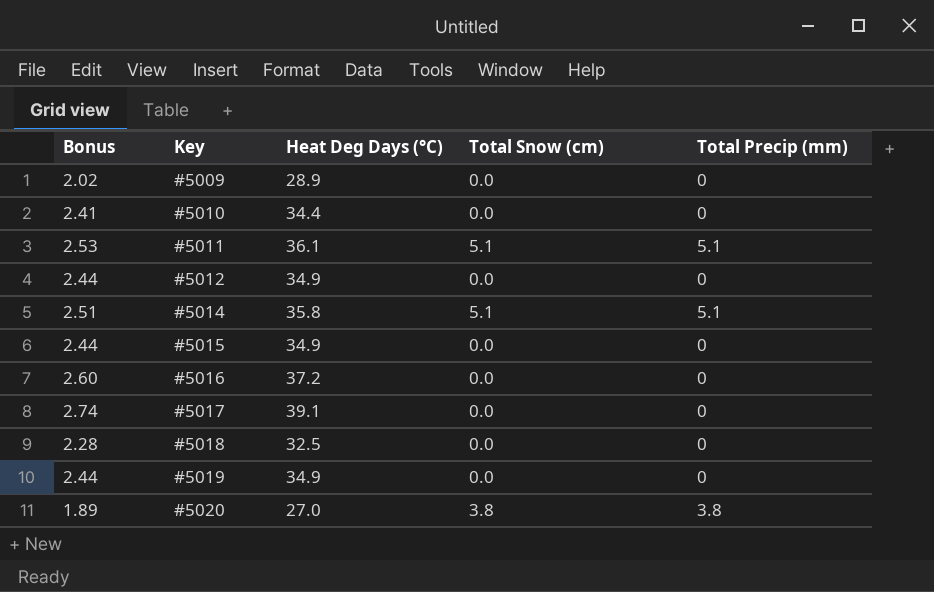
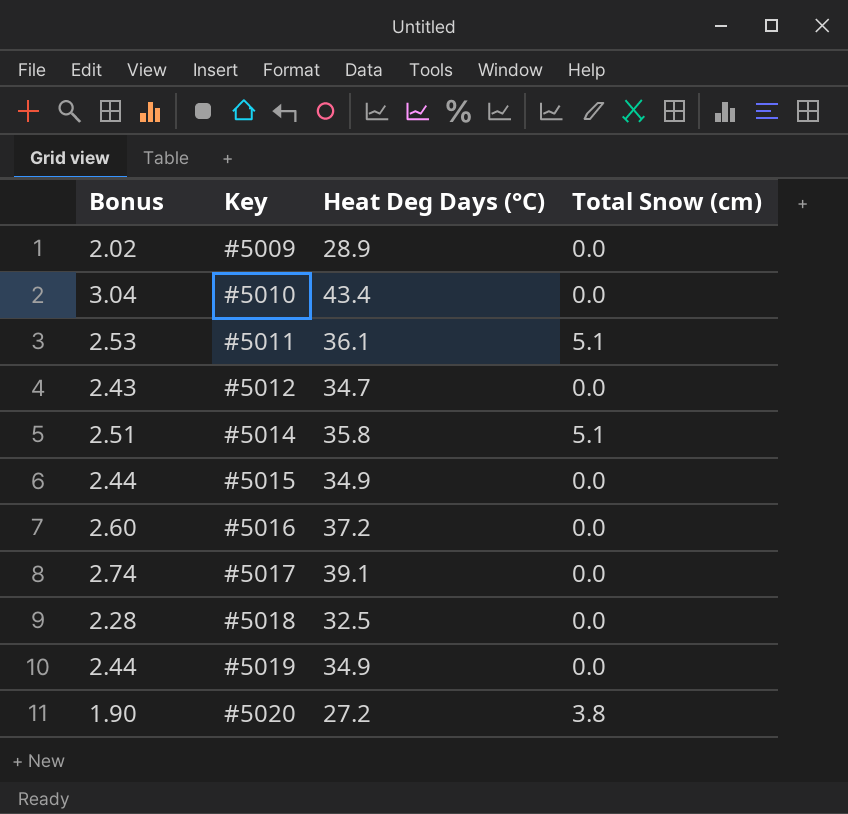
column Total Precip (mm) | position: 5 -> none
#5010 | Bonus: 2.41 -> 3.04
#5010 | Heat Deg Days (°C): 34.4 -> 43.4
#5012 | Bonus: 2.44 -> 2.43
#5012 | Heat Deg Days (°C): 34.9 -> 34.7
#5020 | Bonus: 1.89 -> 1.90
#5020 | Heat Deg Days (°C): 27.0 -> 27.2

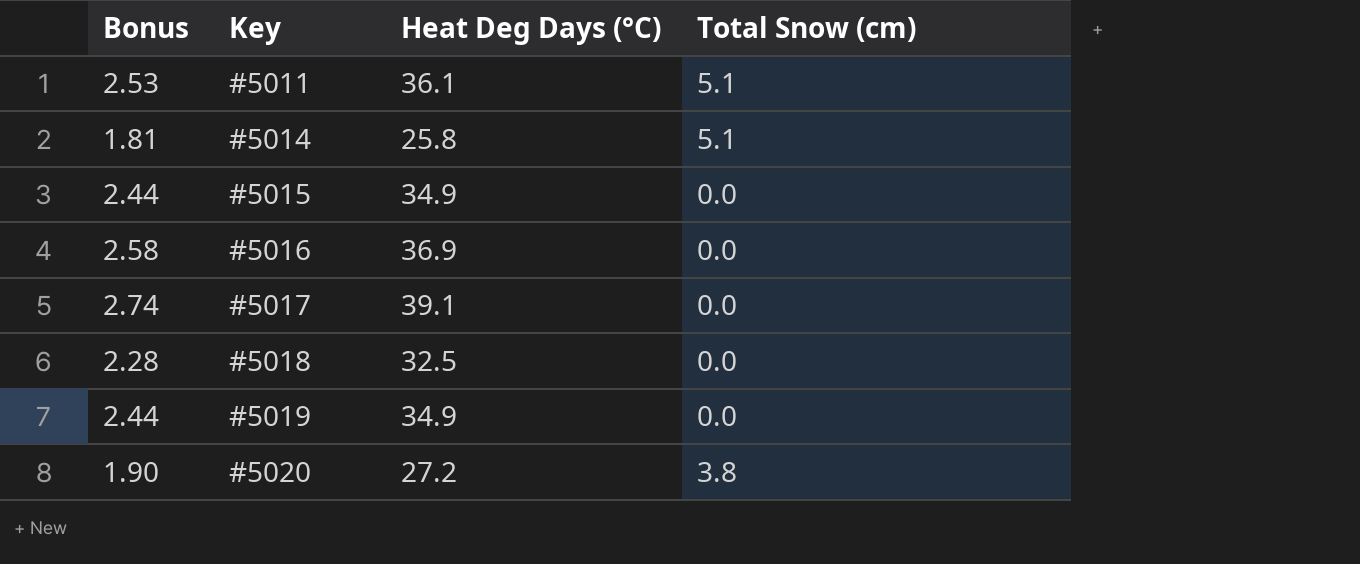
row #5009: 2.02 | 28.9 | 0.0 -> none
row #5010: 3.04 | 43.4 | 0.0 -> none
row #5012: 2.43 | 34.7 | 0.0 -> none
#5014 | Bonus: 2.51 -> 1.81
#5014 | Heat Deg Days (°C): 35.8 -> 25.8
#5016 | Bonus: 2.60 -> 2.58
#5016 | Heat Deg Days (°C): 37.2 -> 36.9

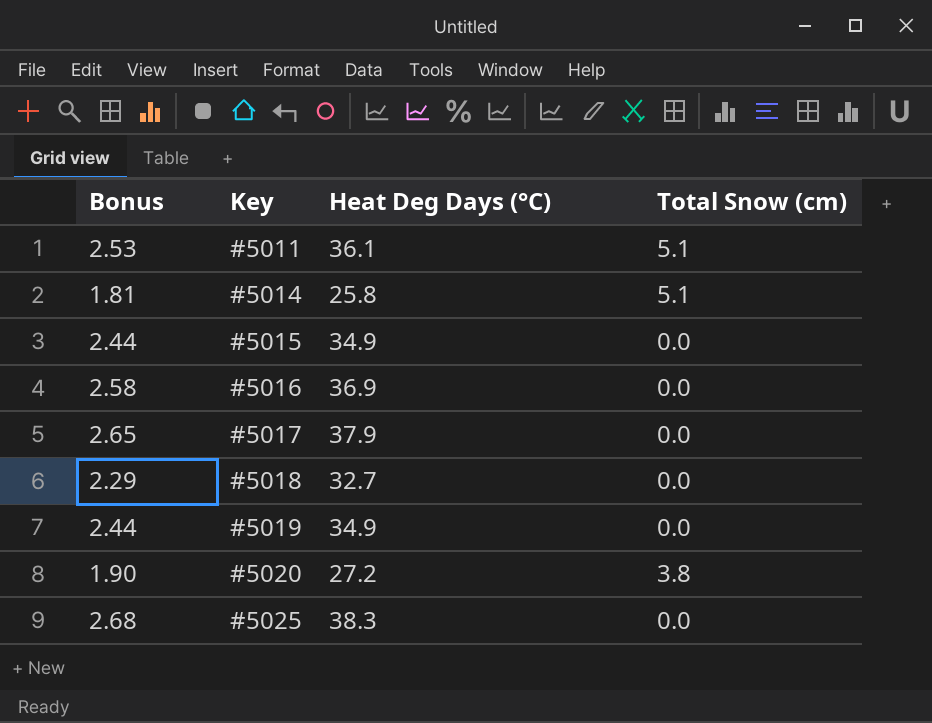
#5017 | Bonus: 2.74 -> 2.65
#5017 | Heat Deg Days (°C): 39.1 -> 37.9
#5018 | Bonus: 2.28 -> 2.29
#5018 | Heat Deg Days (°C): 32.5 -> 32.7
row #5025: none -> 2.68 | 38.3 | 0.0

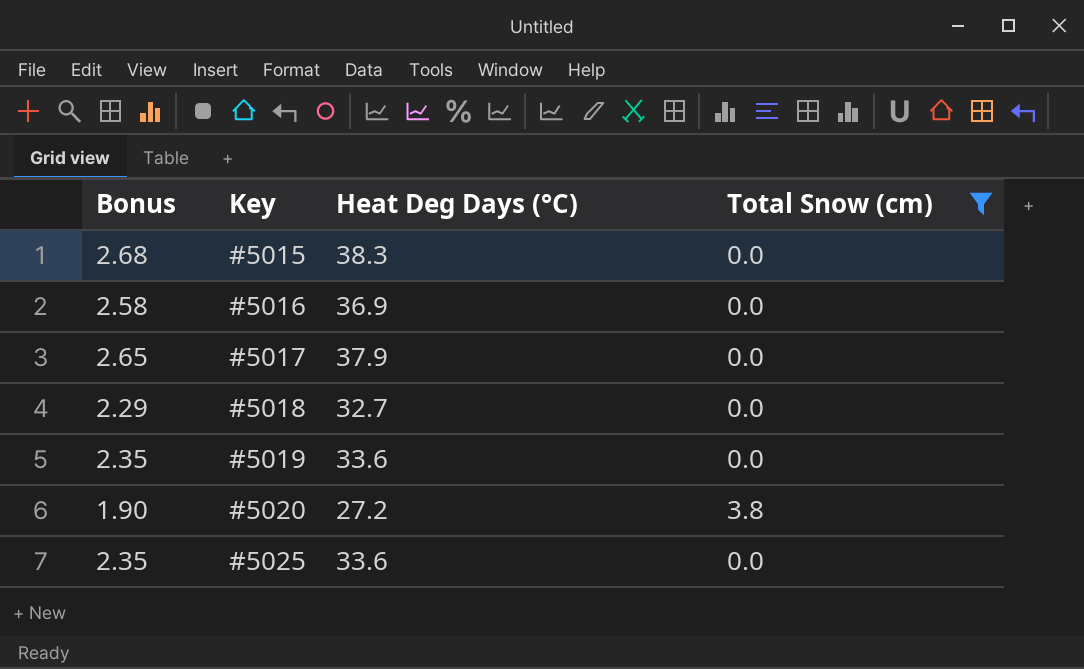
filter: none -> Total Snow (cm) != 5.1
#5015 | Bonus: 2.44 -> 2.68
#5015 | Heat Deg Days (°C): 34.9 -> 38.3
#5019 | Bonus: 2.44 -> 2.35
#5019 | Heat Deg Days (°C): 34.9 -> 33.6
#5025 | Bonus: 2.68 -> 2.35
#5025 | Heat Deg Days (°C): 38.3 -> 33.6

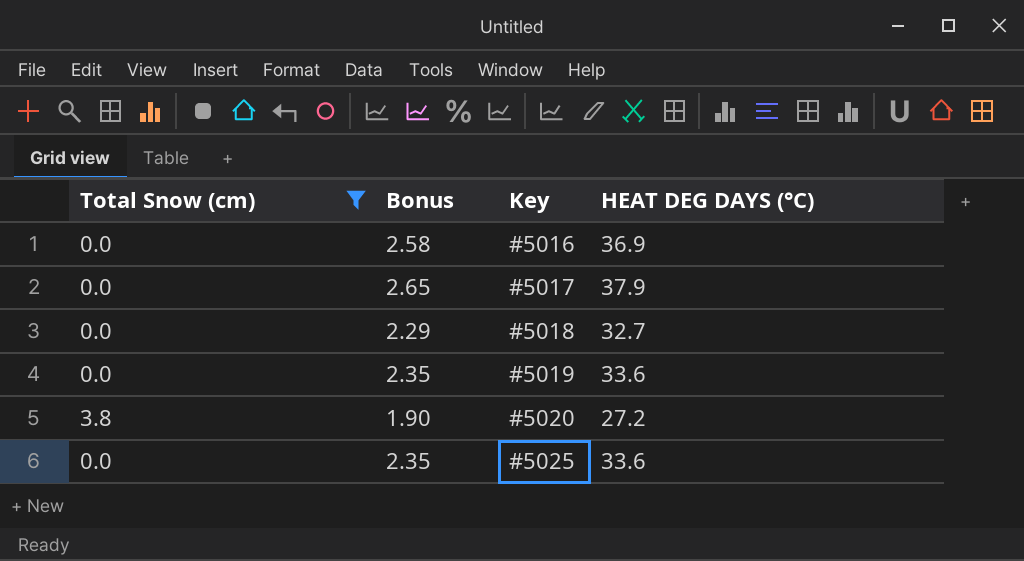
column Total Snow (cm) | position: 4 -> 1
column name: Heat Deg Days (°C) -> HEAT DEG DAYS (°C)
row #5015: 2.68 | 38.3 | 0.0 -> none

